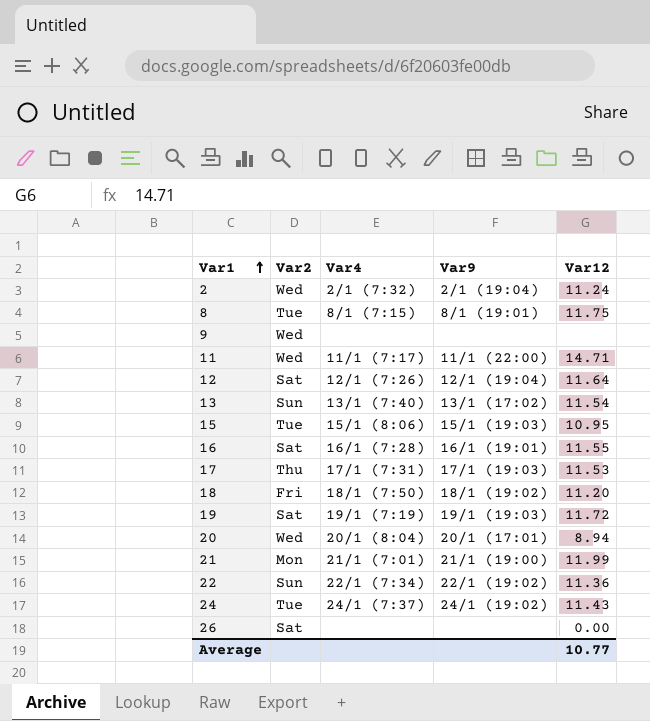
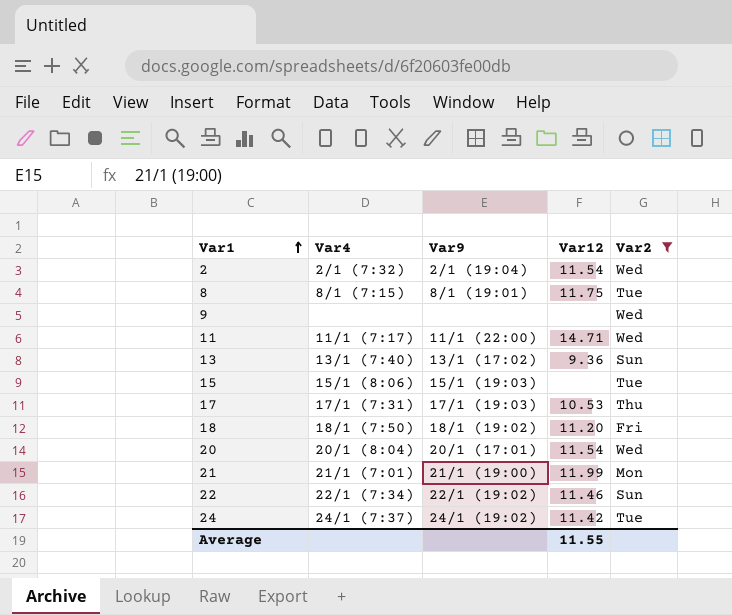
filter: none -> Var2 != Sat
column Var2 | position: 2 -> 5
2 | Var12: 11.24 -> 11.54
13 | Var12: 11.54 -> 9.36
15 | Var12: 10.95 -> none
17 | Var12: 11.53 -> 10.53
20 | Var12: 8.94 -> 11.54
22 | Var12: 11.36 -> 11.46
24 | Var12: 11.43 -> 11.42
Average | Var12: 10.77 -> 11.55

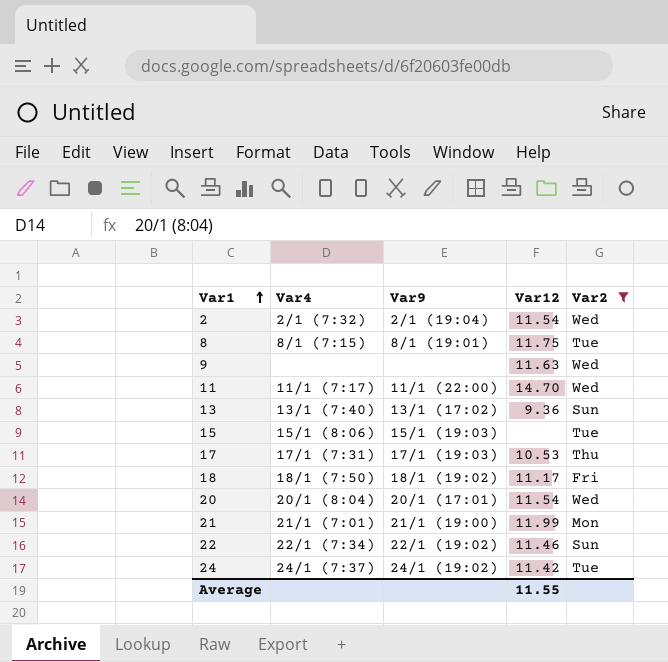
9 | Var12: none -> 11.63
11 | Var12: 14.71 -> 14.70
18 | Var12: 11.20 -> 11.17

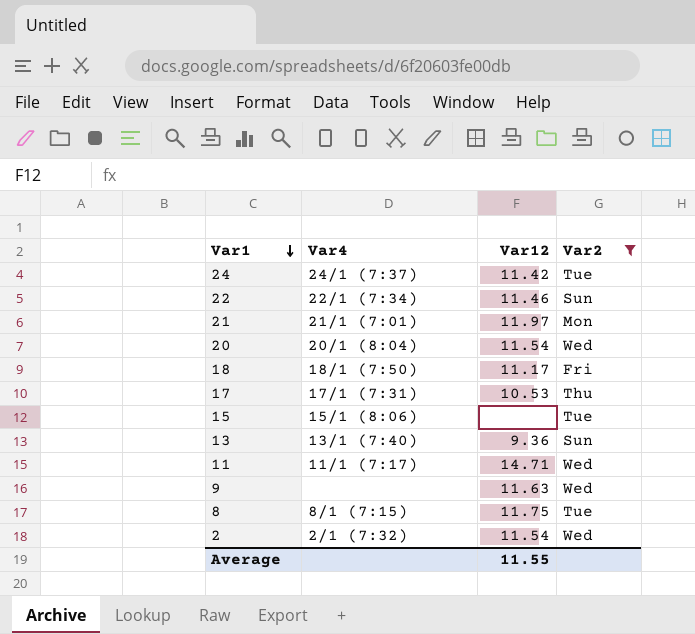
row order: Var1 ascending -> Var1 descending
column Var9 | position: 3 -> none
21 | Var12: 11.99 -> 11.97
11 | Var12: 14.70 -> 14.71

